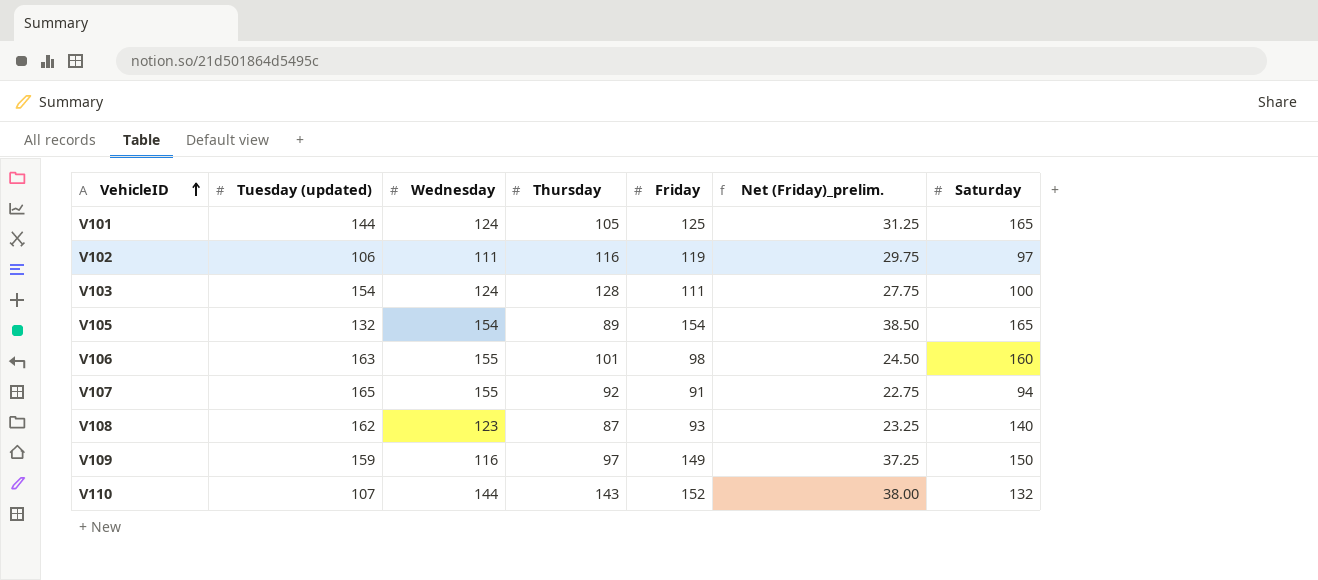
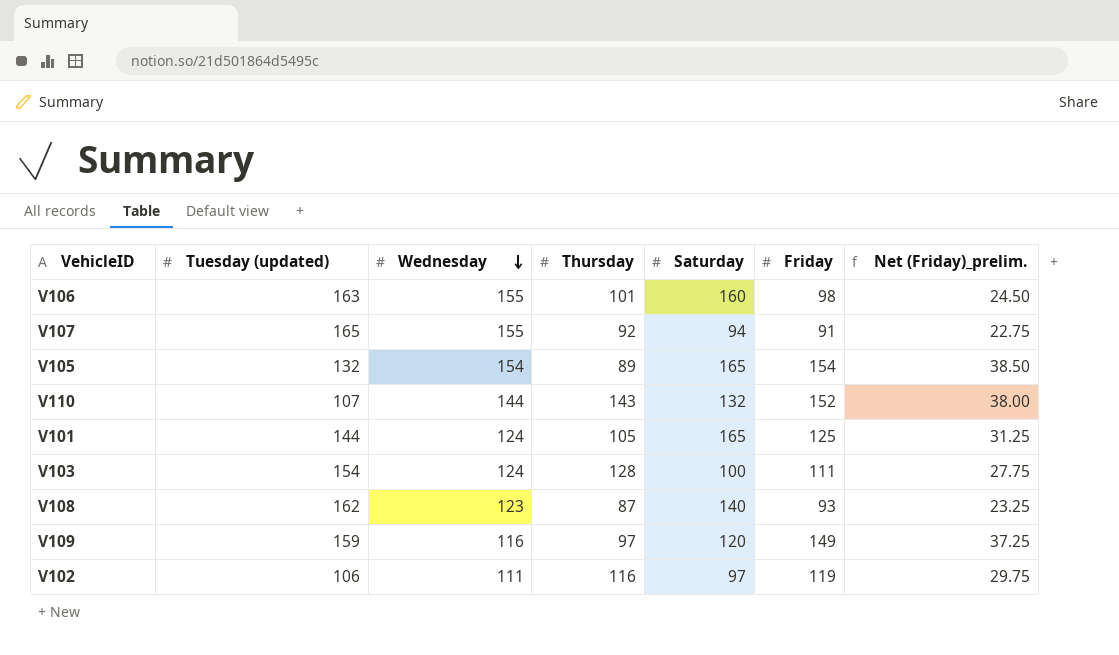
row order: VehicleID ascending -> Wednesday descending
column Saturday | position: 7 -> 5
V109 | Saturday: 150 -> 120

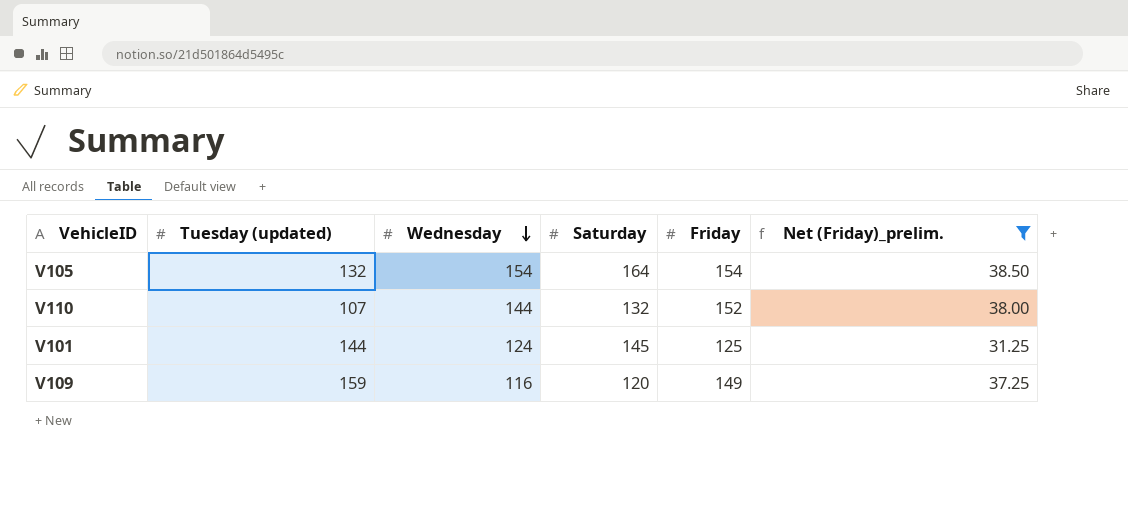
filter: none -> Net (Friday)_prelim. >= 31.25
column Thursday | position: 4 -> none
V105 | Saturday: 165 -> 164
V101 | Saturday: 165 -> 145

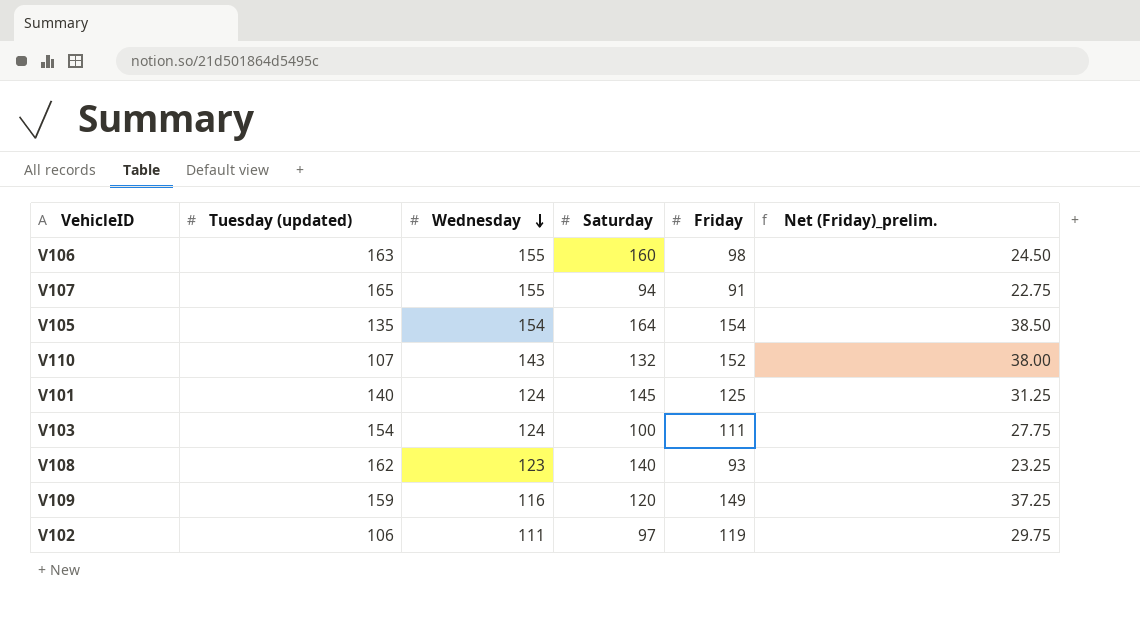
filter: Net (Friday)_prelim. >= 31.25 -> none
V105 | Tuesday (updated): 132 -> 135
V110 | Wednesday: 144 -> 143
V101 | Tuesday (updated): 144 -> 140

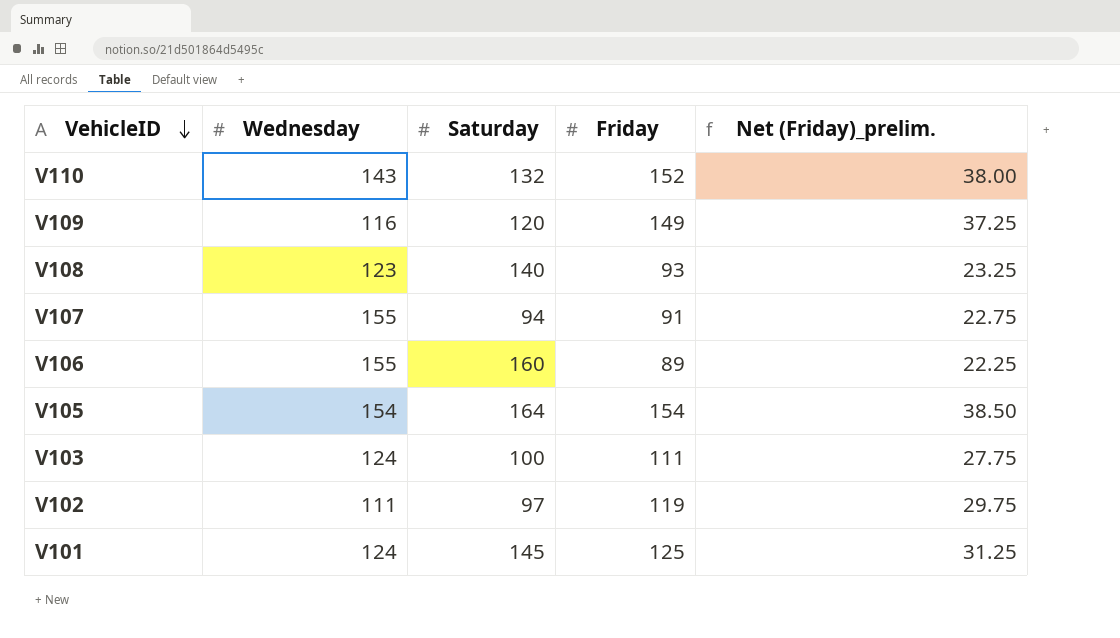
row order: Wednesday descending -> VehicleID descending
column Tuesday (updated) | position: 2 -> none
V106 | Friday: 98 -> 89
V106 | Net (Friday)_prelim.: 24.50 -> 22.25

